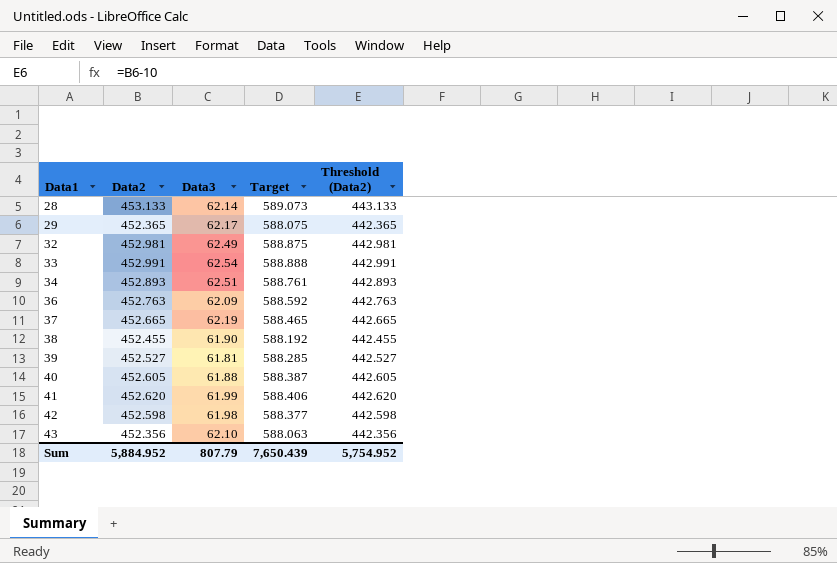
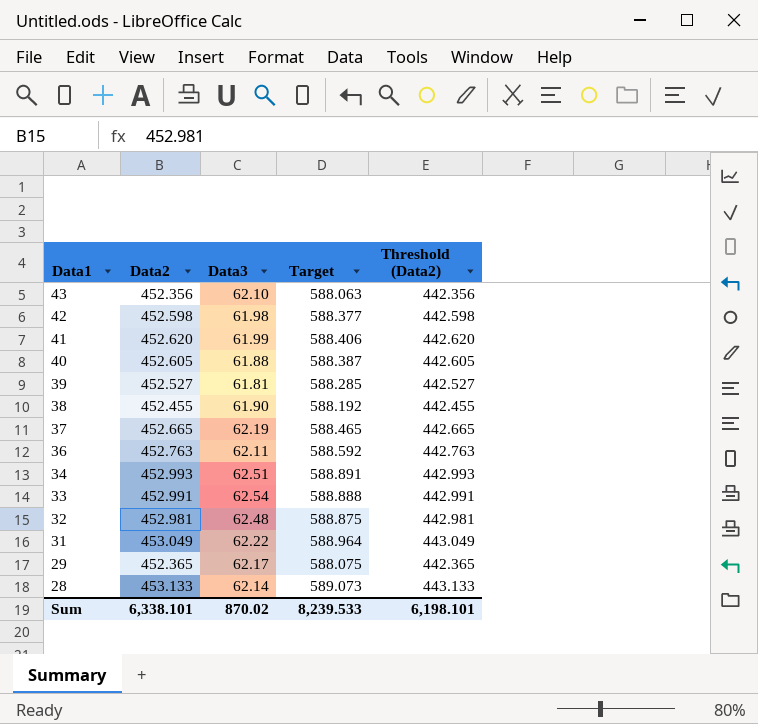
row order: Data1 ascending -> Data1 descending
36 | Data3: 62.09 -> 62.11
34 | Data2: 452.893 -> 452.993
34 | Target: 588.761 -> 588.891
34 | Threshold (Data2): 442.893 -> 442.993
32 | Data3: 62.49 -> 62.48
row 31: none -> 453.049 | 62.22 | 588.964 | 443.049
Sum | Data2: 5,884.952 -> 6,338.101
Sum | Data3: 807.79 -> 870.02
Sum | Target: 7,650.439 -> 8,239.533
Sum | Threshold (Data2): 5,754.952 -> 6,198.101

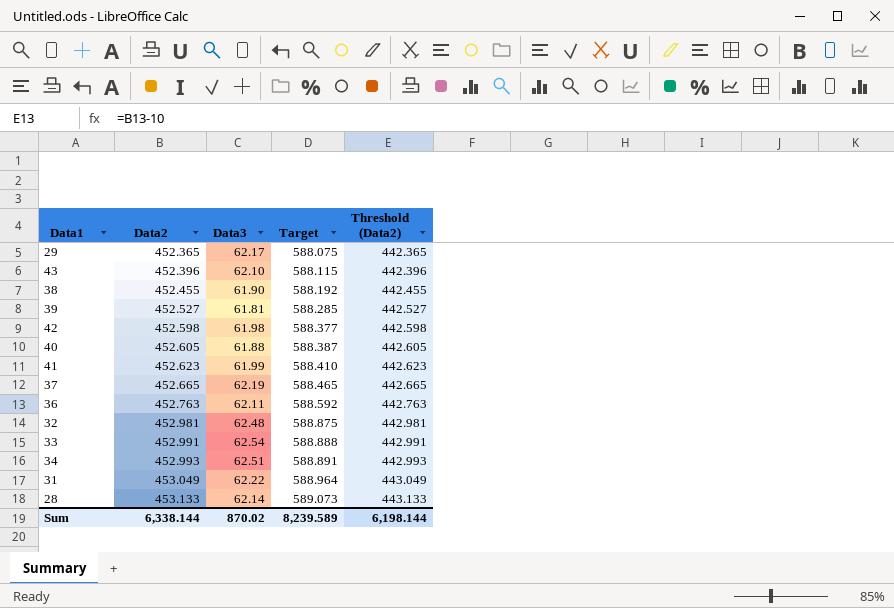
row order: Data1 descending -> Data2 ascending
43 | Data2: 452.356 -> 452.396
43 | Target: 588.063 -> 588.115
43 | Threshold (Data2): 442.356 -> 442.396
41 | Data2: 452.620 -> 452.623
41 | Target: 588.406 -> 588.410
41 | Threshold (Data2): 442.620 -> 442.623
Sum | Data2: 6,338.101 -> 6,338.144
Sum | Target: 8,239.533 -> 8,239.589
Sum | Threshold (Data2): 6,198.101 -> 6,198.144

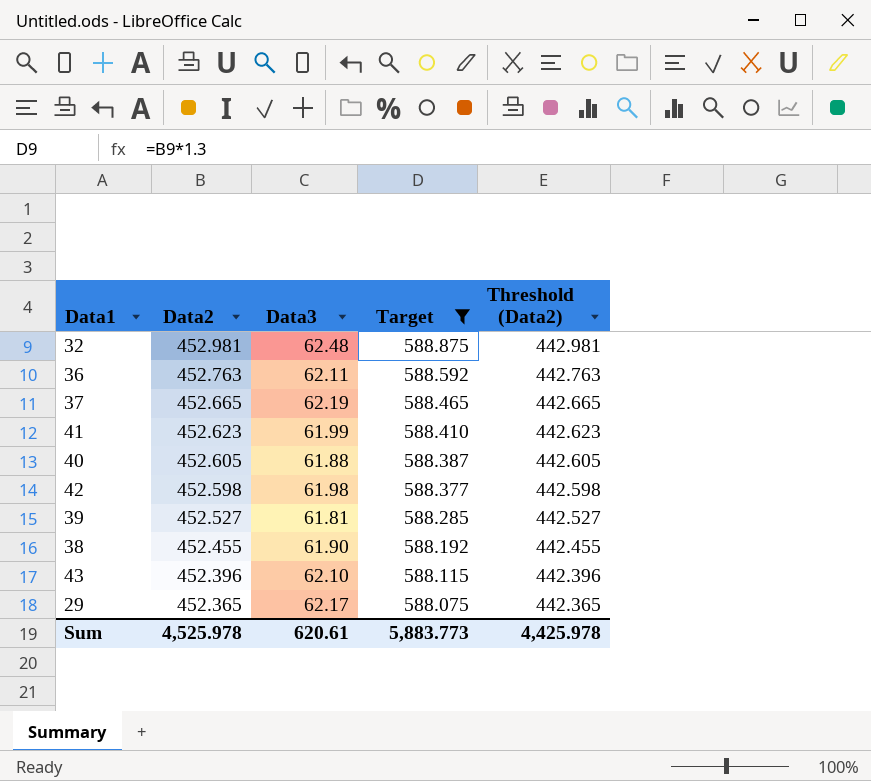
filter: none -> Target <= 588.875
row order: Data2 ascending -> Data2 descending
Sum | Data2: 6,338.144 -> 4,525.978
Sum | Data3: 870.02 -> 620.61
Sum | Target: 8,239.589 -> 5,883.773
Sum | Threshold (Data2): 6,198.144 -> 4,425.978

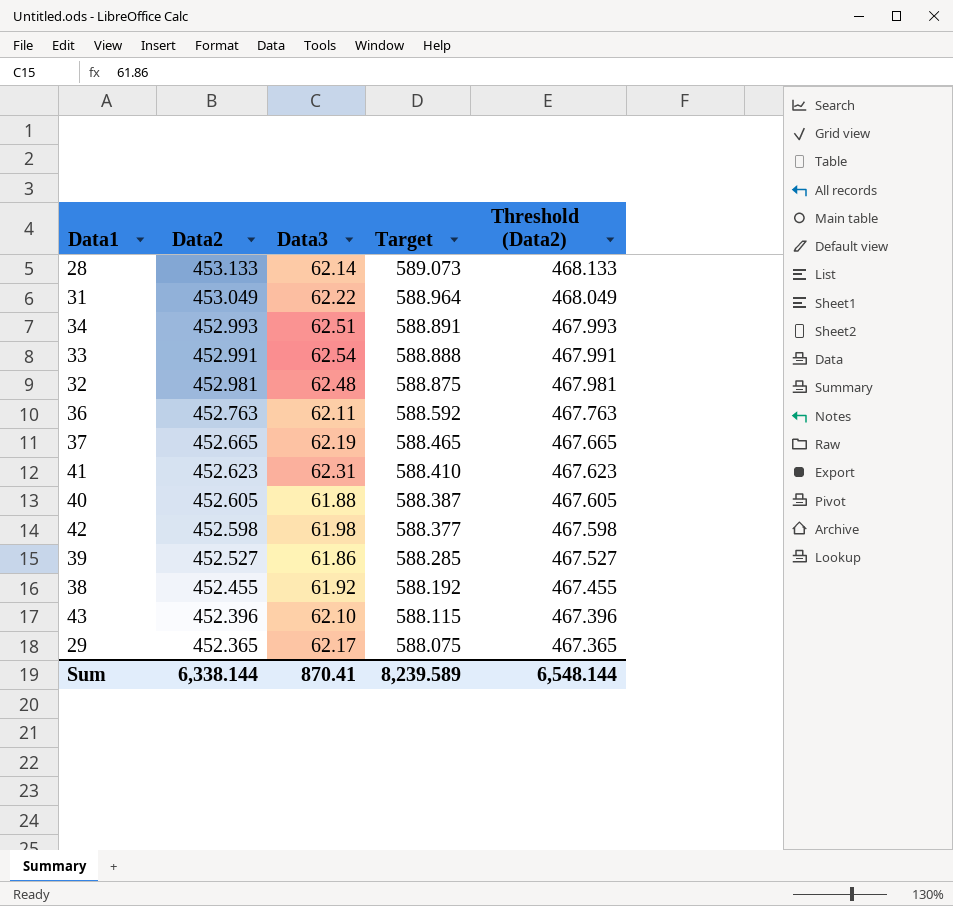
filter: Target <= 588.875 -> none
column Threshold (Data2) | formula: [Data2] - 10 -> [Data2] + 15
41 | Data3: 61.99 -> 62.31
39 | Data3: 61.81 -> 61.86
38 | Data3: 61.90 -> 61.92
Sum | Data2: 4,525.978 -> 6,338.144
Sum | Data3: 620.61 -> 870.41
Sum | Target: 5,883.773 -> 8,239.589
Sum | Threshold (Data2): 4,425.978 -> 6,548.144

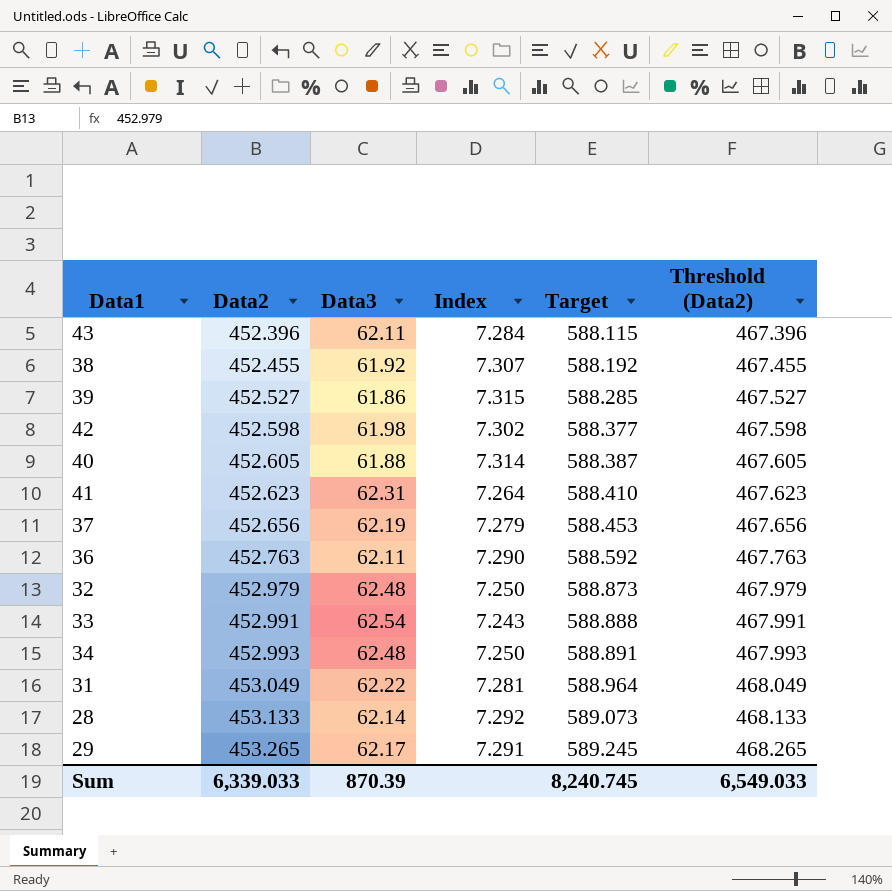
row order: Data2 descending -> Data2 ascending
column Index | formula: none -> [Data2] / [Data3]
43 | Data3: 62.10 -> 62.11
37 | Data2: 452.665 -> 452.656
37 | Target: 588.465 -> 588.453
37 | Threshold (Data2): 467.665 -> 467.656
32 | Data2: 452.981 -> 452.979
32 | Target: 588.875 -> 588.873
32 | Threshold (Data2): 467.981 -> 467.979
34 | Data3: 62.51 -> 62.48
29 | Data2: 452.365 -> 453.265
29 | Target: 588.075 -> 589.245
29 | Threshold (Data2): 467.365 -> 468.265
Sum | Data2: 6,338.144 -> 6,339.033
Sum | Data3: 870.41 -> 870.39
Sum | Target: 8,239.589 -> 8,240.745
Sum | Threshold (Data2): 6,548.144 -> 6,549.033

